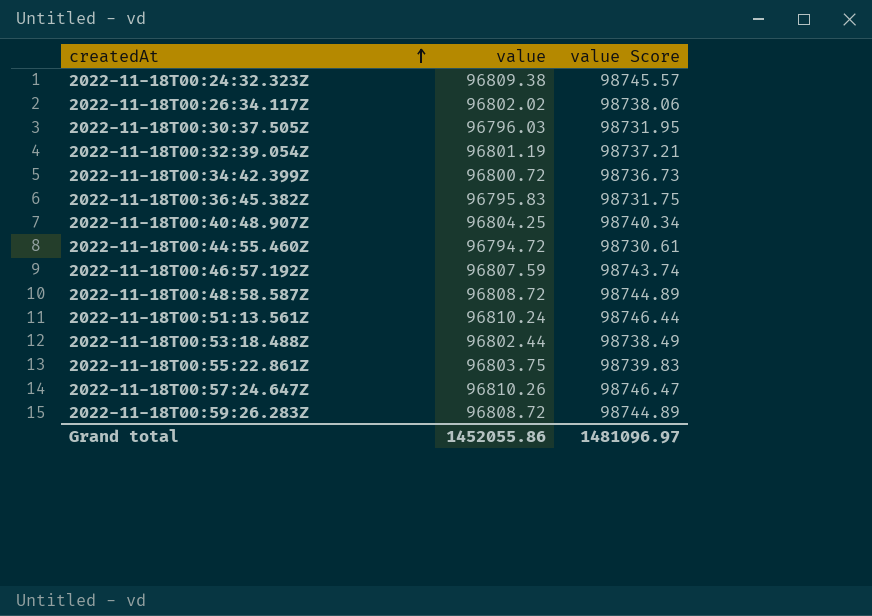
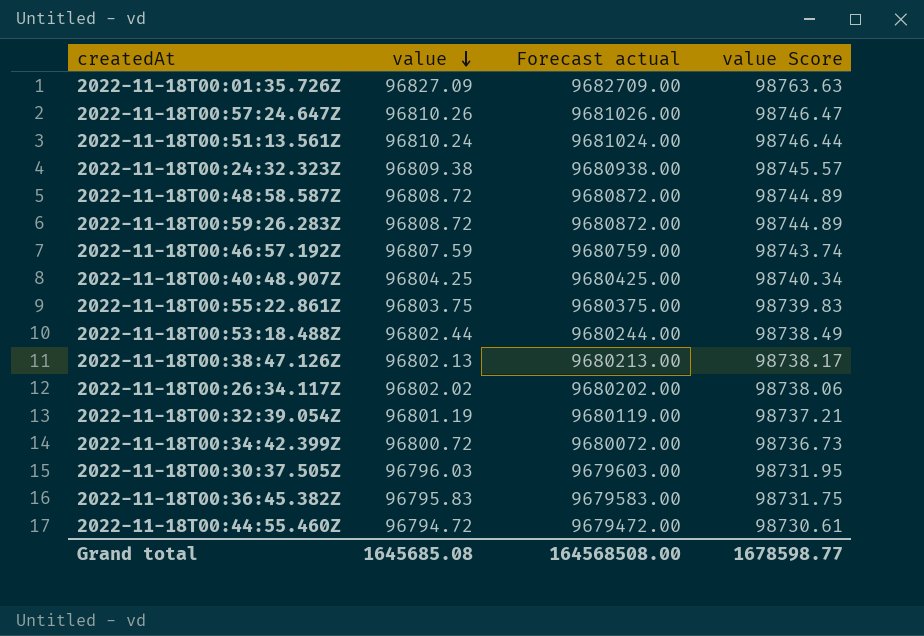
row order: createdAt ascending -> value descending
column Forecast actual | formula: none -> [value] * 100
row 2022-11-18T00:01:35.726Z: none -> 96827.09 | 9682709.00 | 98763.63
row 2022-11-18T00:38:47.126Z: none -> 96802.13 | 9680213.00 | 98738.17
Grand total | value: 1452055.86 -> 1645685.08
Grand total | value Score: 1481096.97 -> 1678598.77

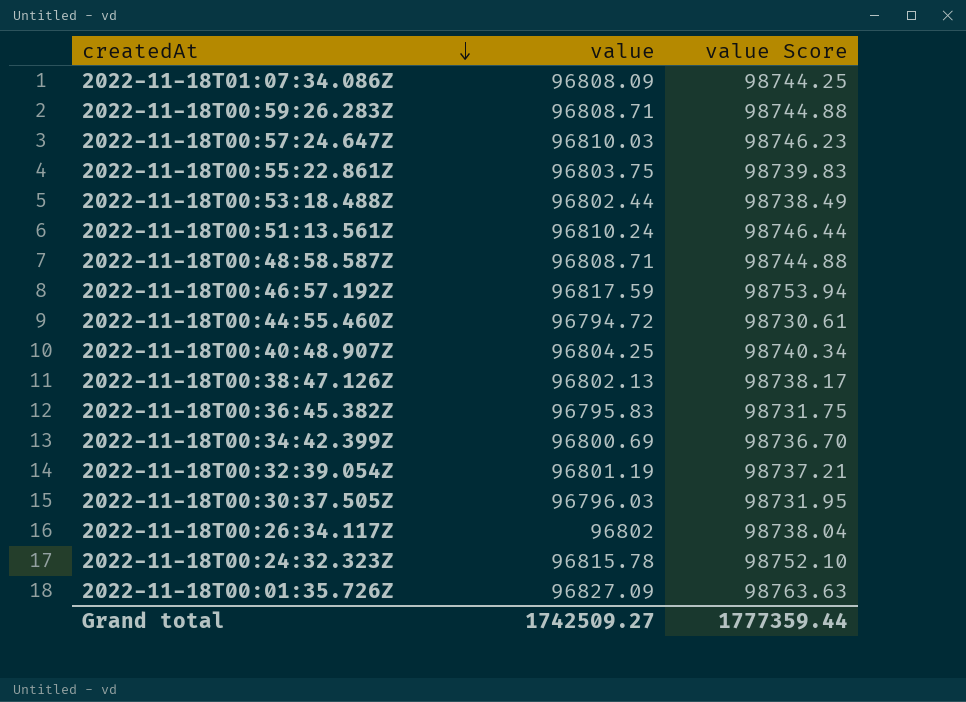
row order: value descending -> createdAt descending
column Forecast actual | formula: [value] * 100 -> none
row 2022-11-18T01:07:34.086Z: none -> 96808.09 | 98744.25
2022-11-18T00:59:26.283Z | value: 96808.72 -> 96808.71
2022-11-18T00:59:26.283Z | value Score: 98744.89 -> 98744.88
2022-11-18T00:57:24.647Z | value: 96810.26 -> 96810.03
2022-11-18T00:57:24.647Z | value Score: 98746.47 -> 98746.23
2022-11-18T00:48:58.587Z | value: 96808.72 -> 96808.71
2022-11-18T00:48:58.587Z | value Score: 98744.89 -> 98744.88
2022-11-18T00:46:57.192Z | value: 96807.59 -> 96817.59
2022-11-18T00:46:57.192Z | value Score: 98743.74 -> 98753.94
2022-11-18T00:34:42.399Z | value: 96800.72 -> 96800.69
2022-11-18T00:34:42.399Z | value Score: 98736.73 -> 98736.70
2022-11-18T00:26:34.117Z | value: 96802.02 -> 96802
2022-11-18T00:26:34.117Z | value Score: 98738.06 -> 98738.04
2022-11-18T00:24:32.323Z | value: 96809.38 -> 96815.78
2022-11-18T00:24:32.323Z | value Score: 98745.57 -> 98752.10
Grand total | value: 1645685.08 -> 1742509.27
Grand total | value Score: 1678598.77 -> 1777359.44

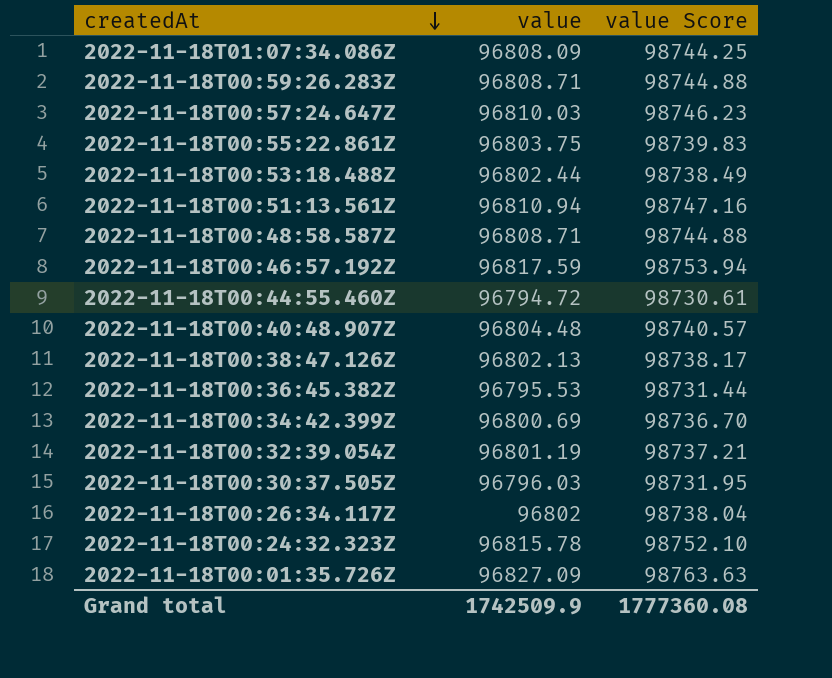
2022-11-18T00:51:13.561Z | value: 96810.24 -> 96810.94
2022-11-18T00:51:13.561Z | value Score: 98746.44 -> 98747.16
2022-11-18T00:40:48.907Z | value: 96804.25 -> 96804.48
2022-11-18T00:40:48.907Z | value Score: 98740.34 -> 98740.57
2022-11-18T00:36:45.382Z | value: 96795.83 -> 96795.53
2022-11-18T00:36:45.382Z | value Score: 98731.75 -> 98731.44
Grand total | value: 1742509.27 -> 1742509.9
Grand total | value Score: 1777359.44 -> 1777360.08

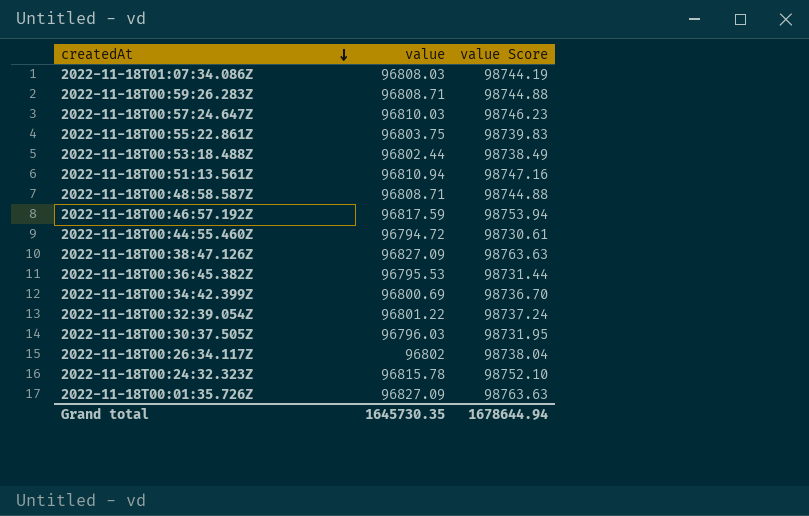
row 2022-11-18T00:40:48.907Z: 96804.48 | 98740.57 -> none
2022-11-18T01:07:34.086Z | value: 96808.09 -> 96808.03
2022-11-18T01:07:34.086Z | value Score: 98744.25 -> 98744.19
2022-11-18T00:38:47.126Z | value: 96802.13 -> 96827.09
2022-11-18T00:38:47.126Z | value Score: 98738.17 -> 98763.63
2022-11-18T00:32:39.054Z | value: 96801.19 -> 96801.22
2022-11-18T00:32:39.054Z | value Score: 98737.21 -> 98737.24
Grand total | value: 1742509.9 -> 1645730.35
Grand total | value Score: 1777360.08 -> 1678644.94

